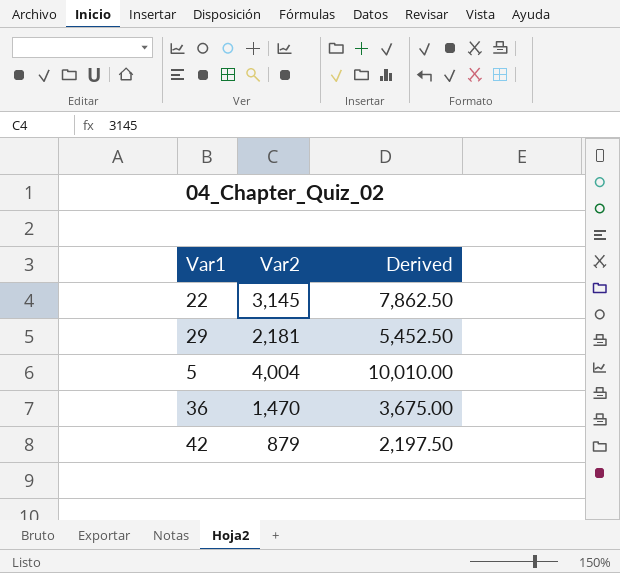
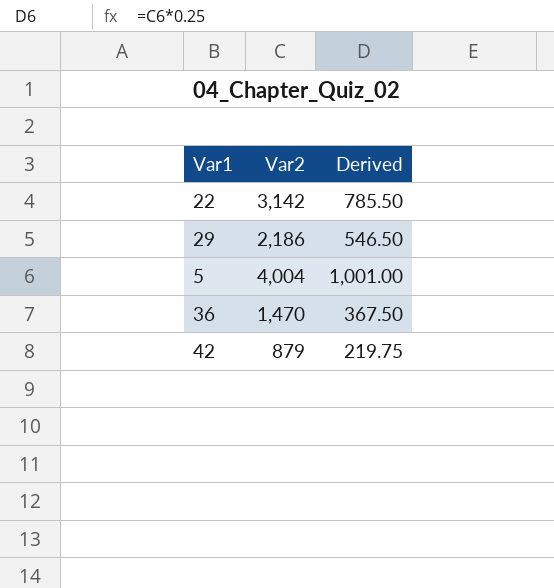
column Derived | formula: [Var2] * 2.5 -> [Var2] * 0.25
22 | Var2: 3,145 -> 3,142
29 | Var2: 2,181 -> 2,186

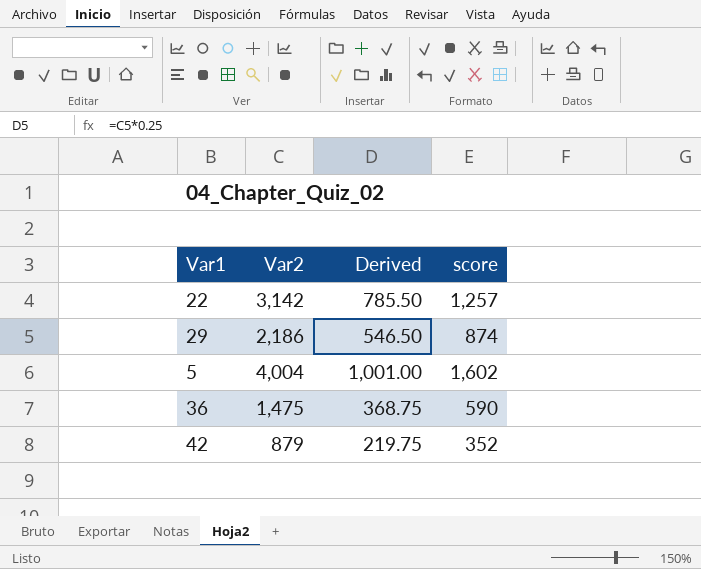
column score | formula: none -> [Var2] * 0.4
36 | Var2: 1,470 -> 1,475
36 | Derived: 367.50 -> 368.75

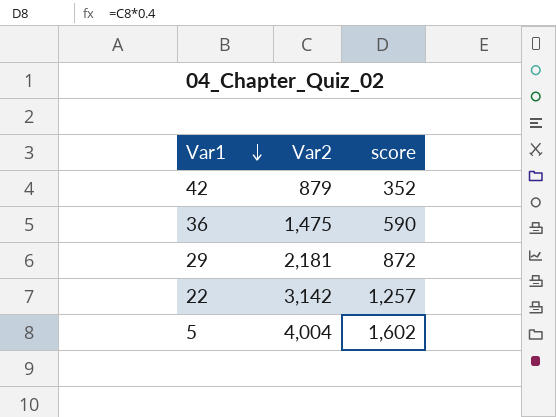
row order: none -> Var1 descending
column Derived | formula: [Var2] * 0.25 -> none
29 | Var2: 2,186 -> 2,181
29 | score: 874 -> 872

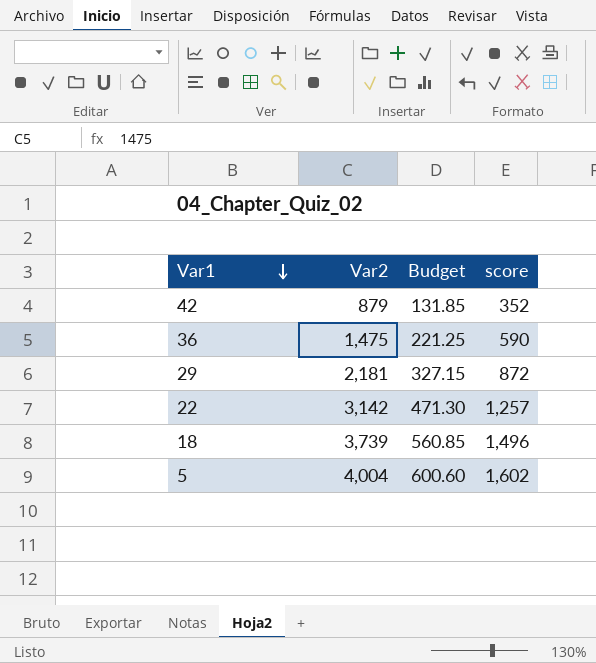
column Budget | formula: none -> [Var2] * 0.15
row 18: none -> 3,739 | 560.85 | 1,496

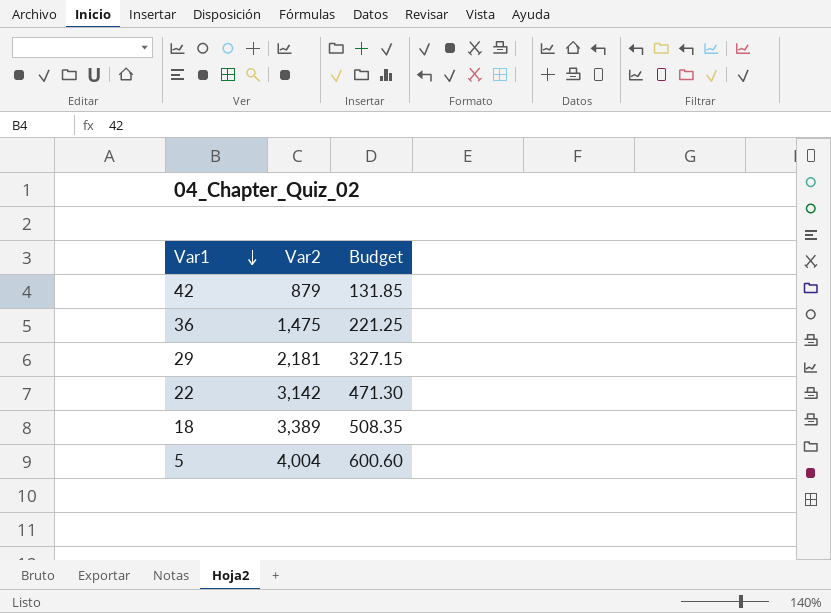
column score | formula: [Var2] * 0.4 -> none
18 | Var2: 3,739 -> 3,389
18 | Budget: 560.85 -> 508.35

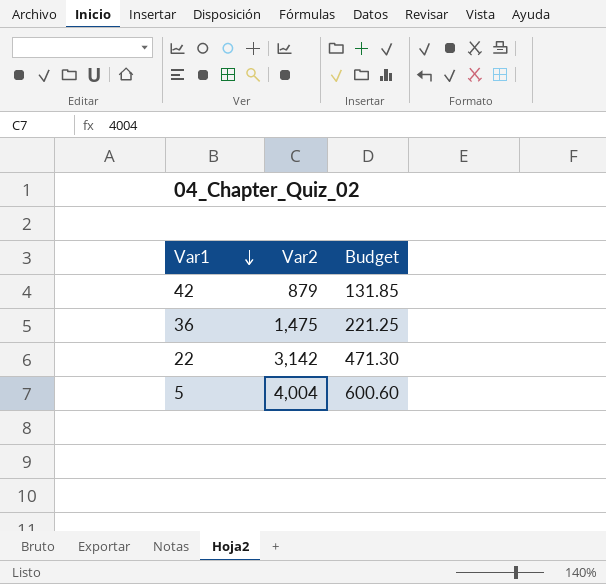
row 29: 2,181 | 327.15 -> none
row 18: 3,389 | 508.35 -> none

